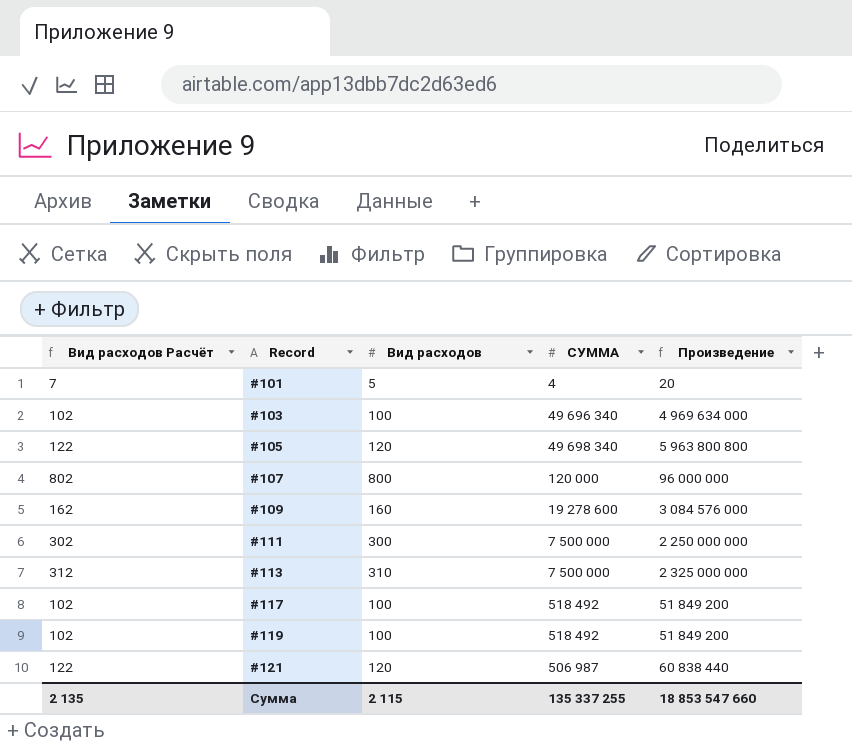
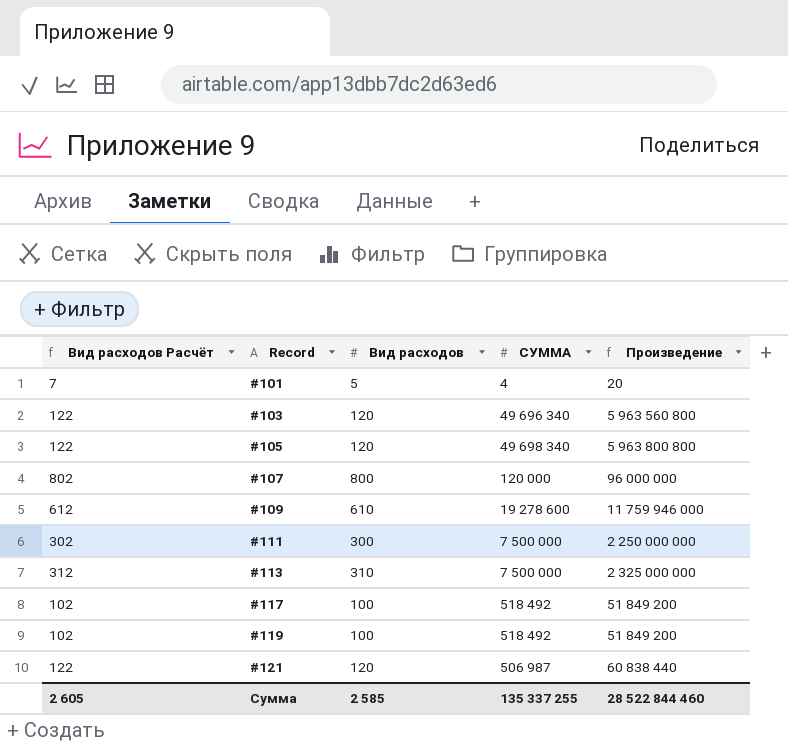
#103 | Вид расходов Расчёт: 102 -> 122
#103 | Вид расходов: 100 -> 120
#103 | Произведение: 4 969 634 000 -> 5 963 560 800
#109 | Вид расходов Расчёт: 162 -> 612
#109 | Вид расходов: 160 -> 610
#109 | Произведение: 3 084 576 000 -> 11 759 946 000
Сумма | Вид расходов Расчёт: 2 135 -> 2 605
Сумма | Вид расходов: 2 115 -> 2 585
Сумма | Произведение: 18 853 547 660 -> 28 522 844 460

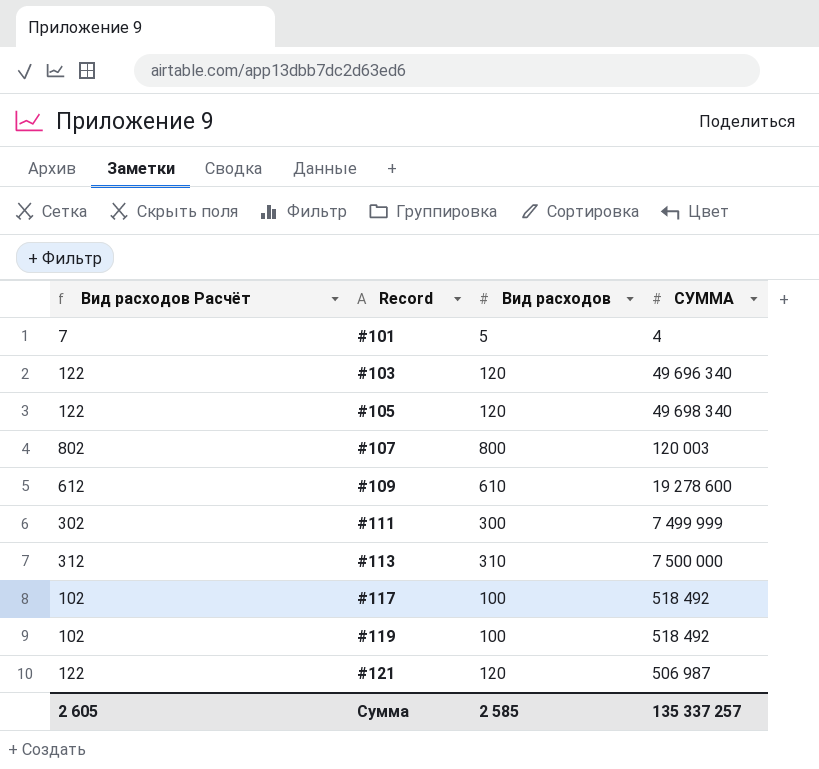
column Произведение | formula: [Вид расходов] * [СУММА] -> none
#107 | СУММА: 120 000 -> 120 003
#111 | СУММА: 7 500 000 -> 7 499 999
Сумма | СУММА: 135 337 255 -> 135 337 257

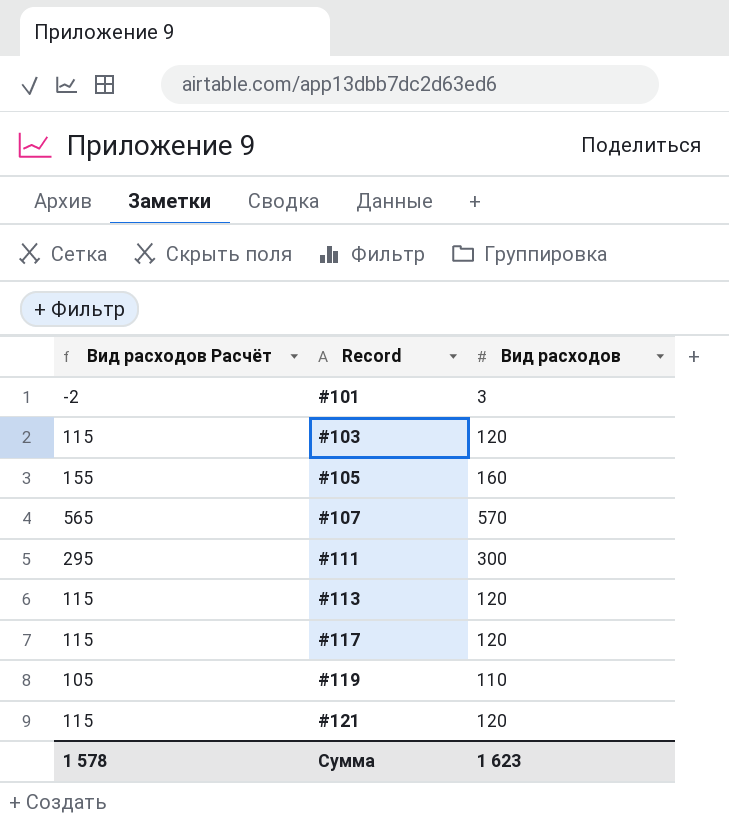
column СУММА | position: 4 -> none
column Вид расходов Расчёт | formula: [Вид расходов] + 2 -> [Вид расходов] - 5
row #109: 612 | 610 | 19 278 600 -> none
#101 | Вид расходов: 5 -> 3
#105 | Вид расходов: 120 -> 160
#107 | Вид расходов: 800 -> 570
#113 | Вид расходов: 310 -> 120
#117 | Вид расходов: 100 -> 120
#119 | Вид расходов: 100 -> 110
Сумма | Вид расходов Расчёт: 2 605 -> 1 578
Сумма | Вид расходов: 2 585 -> 1 623

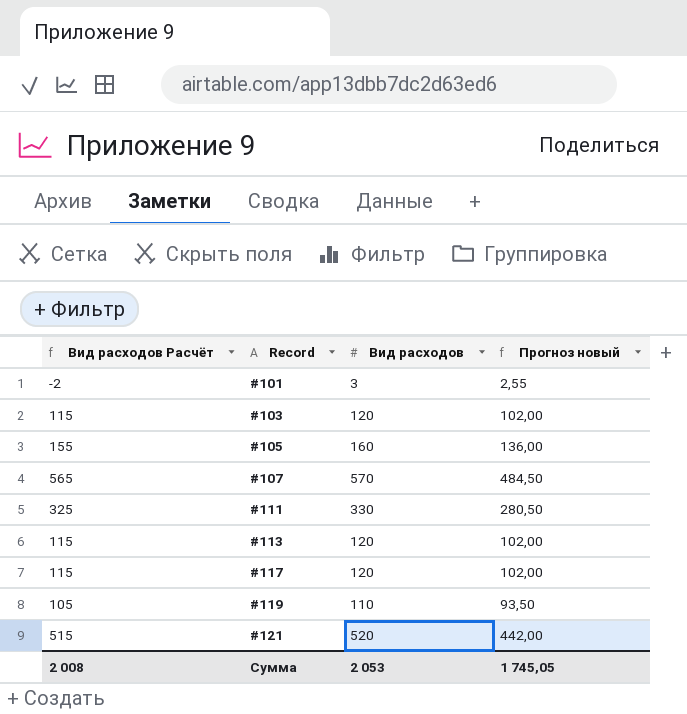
column Прогноз новый | formula: none -> [Вид расходов] * 0,85
#111 | Вид расходов Расчёт: 295 -> 325
#111 | Вид расходов: 300 -> 330
#121 | Вид расходов Расчёт: 115 -> 515
#121 | Вид расходов: 120 -> 520
Сумма | Вид расходов Расчёт: 1 578 -> 2 008
Сумма | Вид расходов: 1 623 -> 2 053

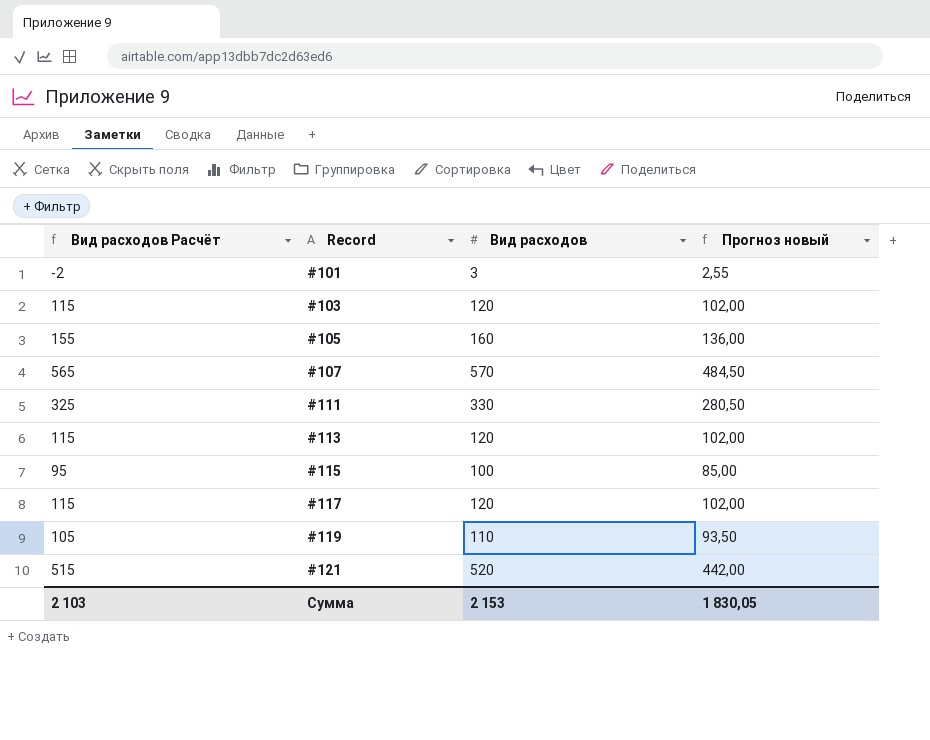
row #115: none -> 95 | 100 | 85,00
Сумма | Вид расходов Расчёт: 2 008 -> 2 103
Сумма | Вид расходов: 2 053 -> 2 153
Сумма | Прогноз новый: 1 745,05 -> 1 830,05

